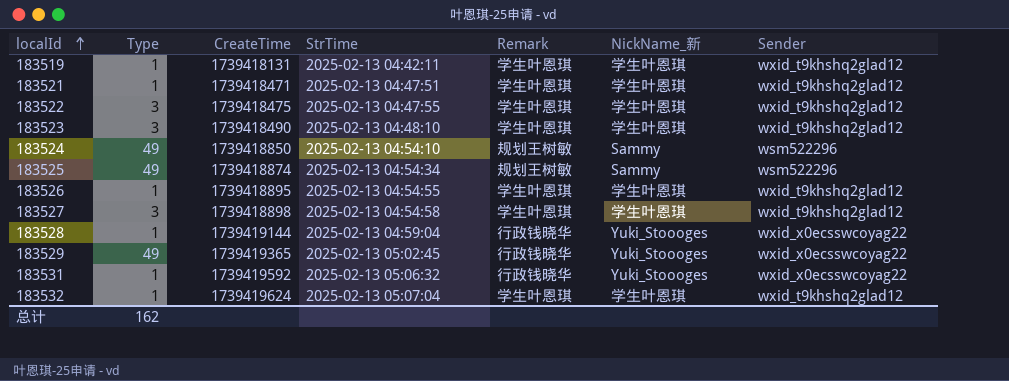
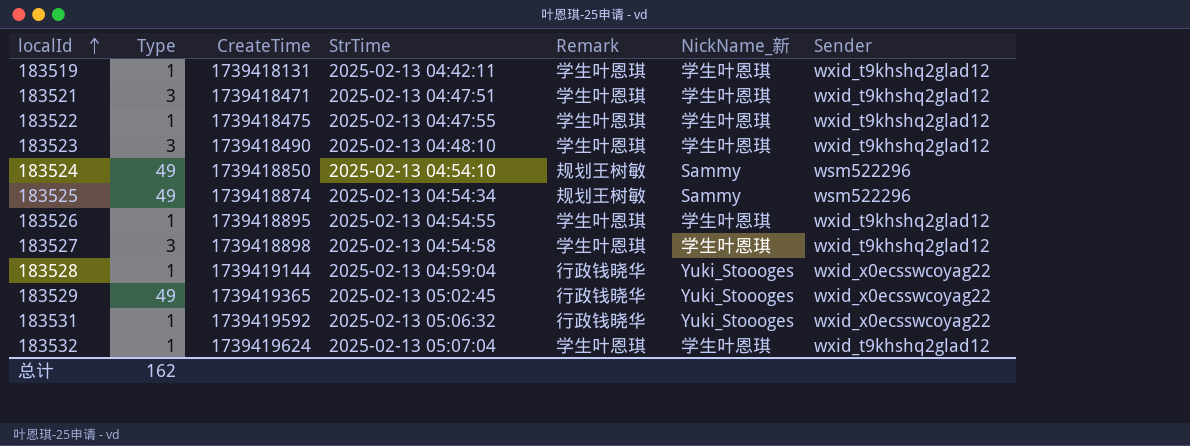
183521 | Type: 1 -> 3
183522 | Type: 3 -> 1

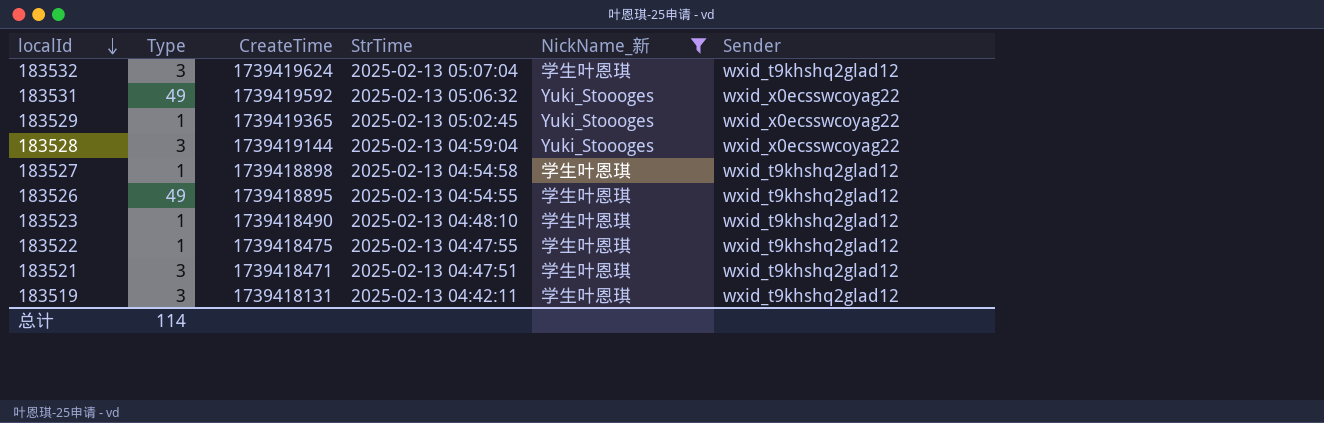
filter: none -> NickName_新 != Sammy
row order: localId ascending -> localId descending
column Remark | position: 5 -> none
183532 | Type: 1 -> 3
183531 | Type: 1 -> 49
183529 | Type: 49 -> 1
183528 | Type: 1 -> 3
183527 | Type: 3 -> 1
183526 | Type: 1 -> 49
183523 | Type: 3 -> 1
183519 | Type: 1 -> 3
总计 | Type: 162 -> 114

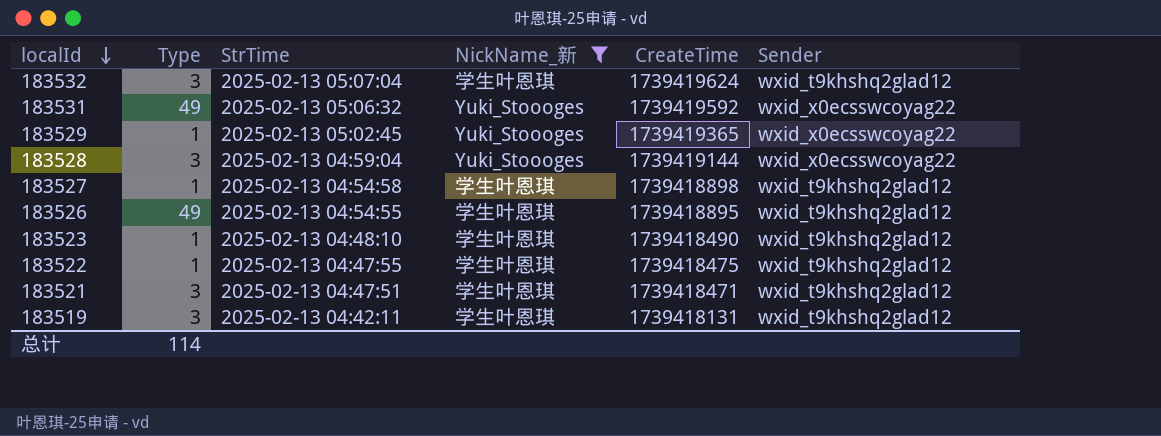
column CreateTime | position: 3 -> 5

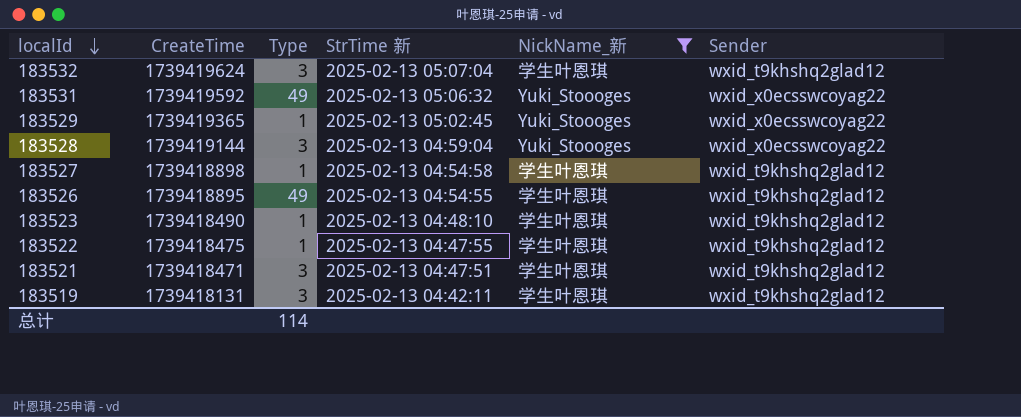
column CreateTime | position: 5 -> 2
column name: StrTime -> StrTime 新

